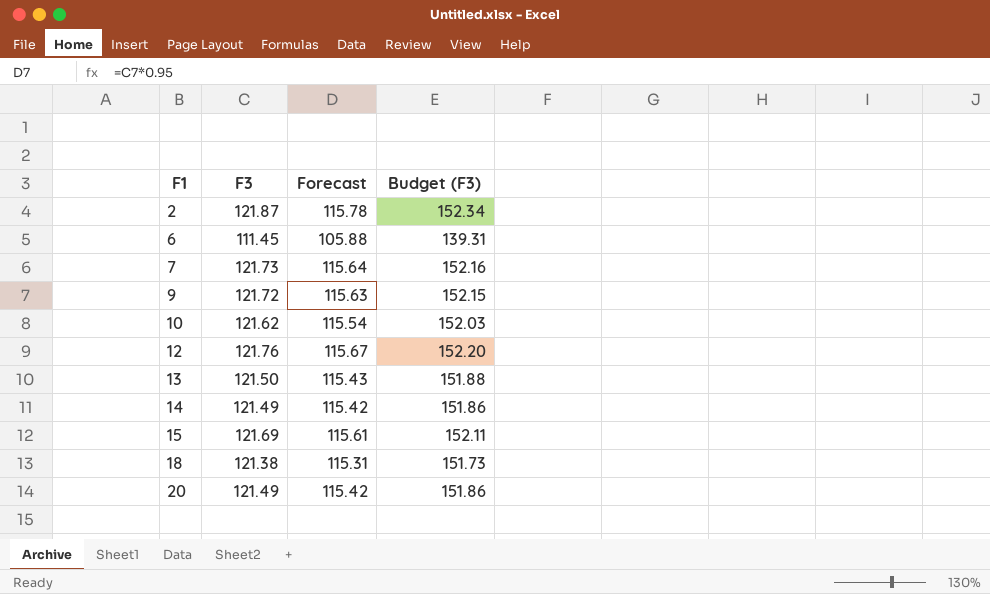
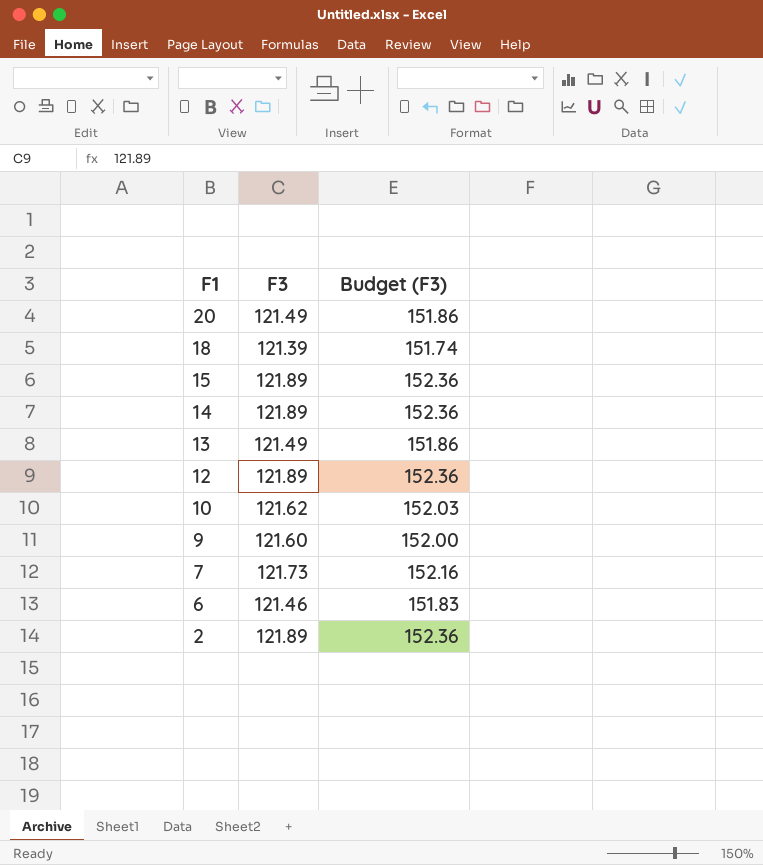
row order: F1 ascending -> F1 descending
column Forecast | formula: [F3] * 0.95 -> none
18 | F3: 121.38 -> 121.39
18 | Budget (F3): 151.73 -> 151.74
15 | F3: 121.69 -> 121.89
15 | Budget (F3): 152.11 -> 152.36
14 | F3: 121.49 -> 121.89
14 | Budget (F3): 151.86 -> 152.36
13 | F3: 121.50 -> 121.49
13 | Budget (F3): 151.88 -> 151.86
12 | F3: 121.76 -> 121.89
12 | Budget (F3): 152.20 -> 152.36
9 | F3: 121.72 -> 121.60
9 | Budget (F3): 152.15 -> 152.00
6 | F3: 111.45 -> 121.46
6 | Budget (F3): 139.31 -> 151.83
2 | F3: 121.87 -> 121.89
2 | Budget (F3): 152.34 -> 152.36

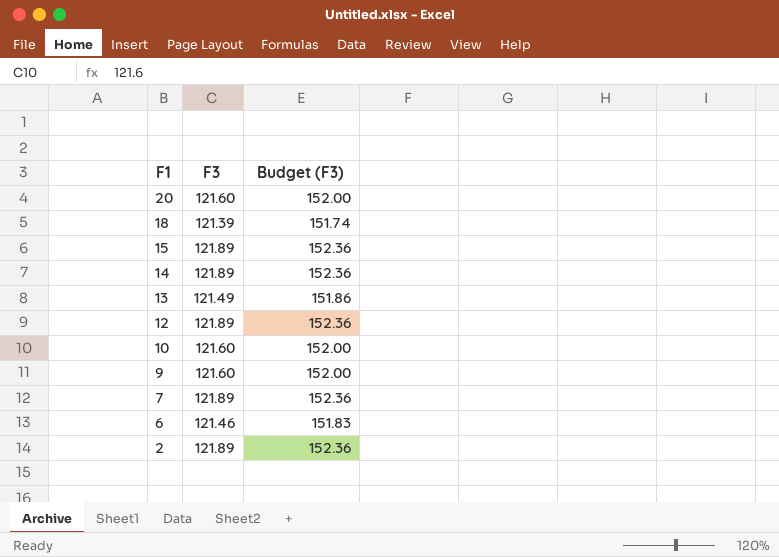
20 | F3: 121.49 -> 121.60
20 | Budget (F3): 151.86 -> 152.00
10 | F3: 121.62 -> 121.60
10 | Budget (F3): 152.03 -> 152.00
7 | F3: 121.73 -> 121.89
7 | Budget (F3): 152.16 -> 152.36

